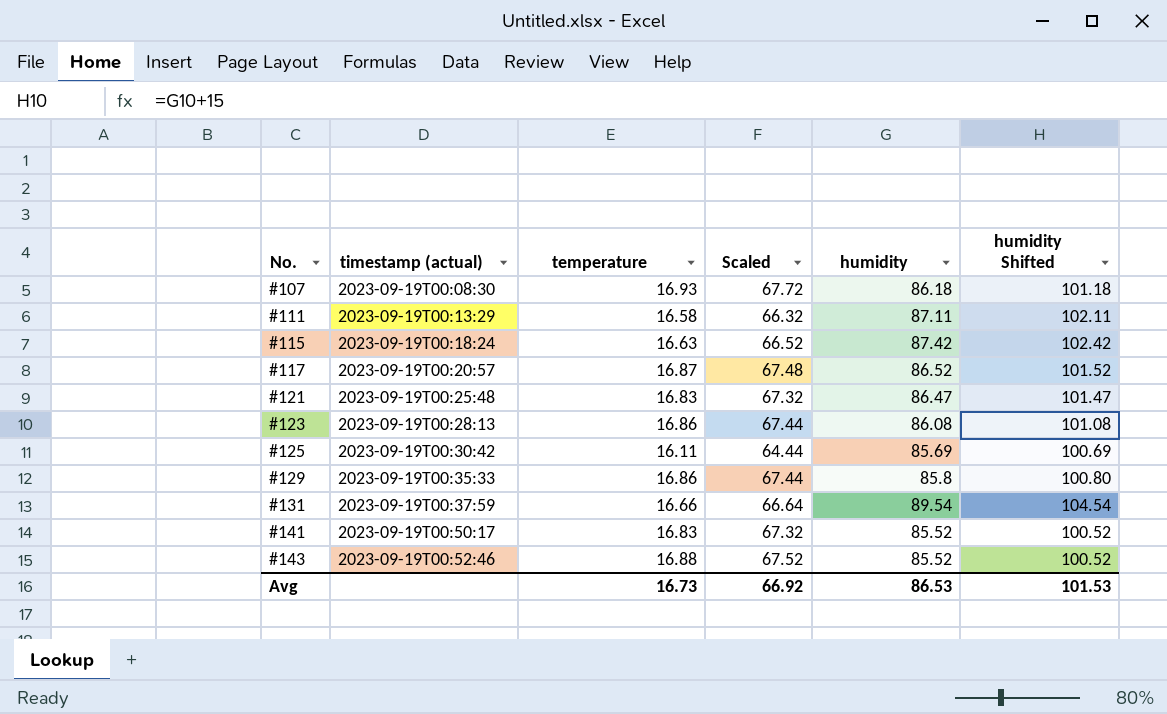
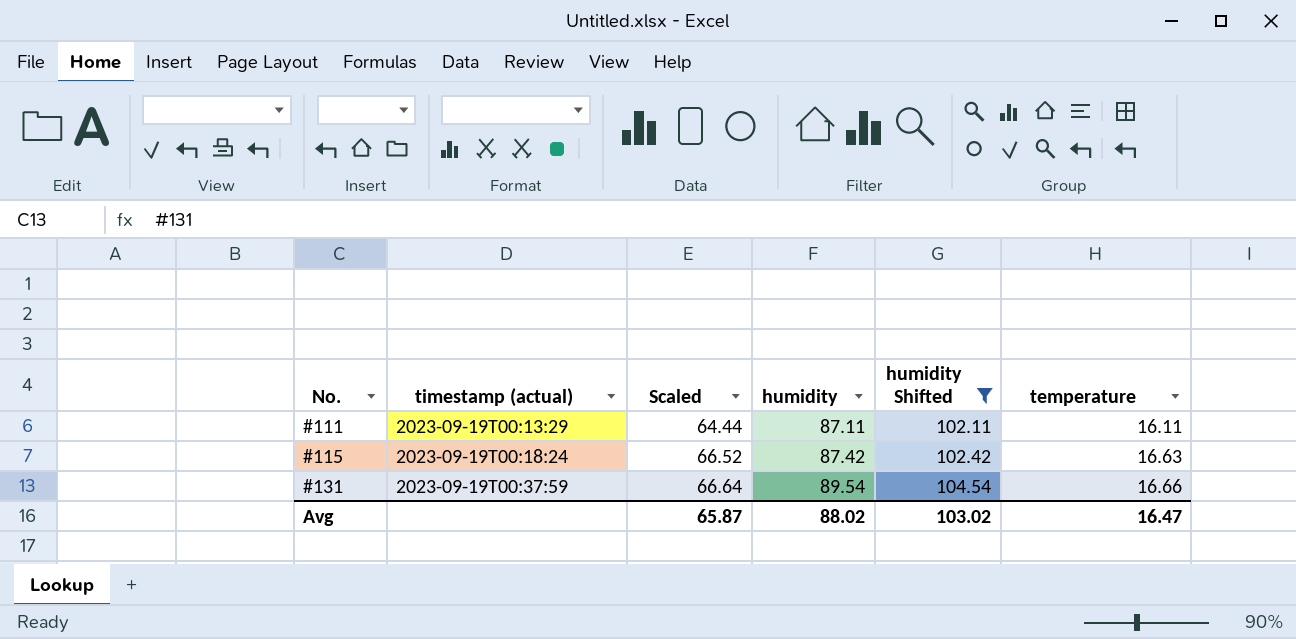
filter: none -> humidity Shifted >= 102.11
column temperature | position: 3 -> 6
#111 | Scaled: 66.32 -> 64.44
#111 | temperature: 16.58 -> 16.11
Avg | Scaled: 66.92 -> 65.87
Avg | humidity: 86.53 -> 88.02
Avg | humidity Shifted: 101.53 -> 103.02
Avg | temperature: 16.73 -> 16.47

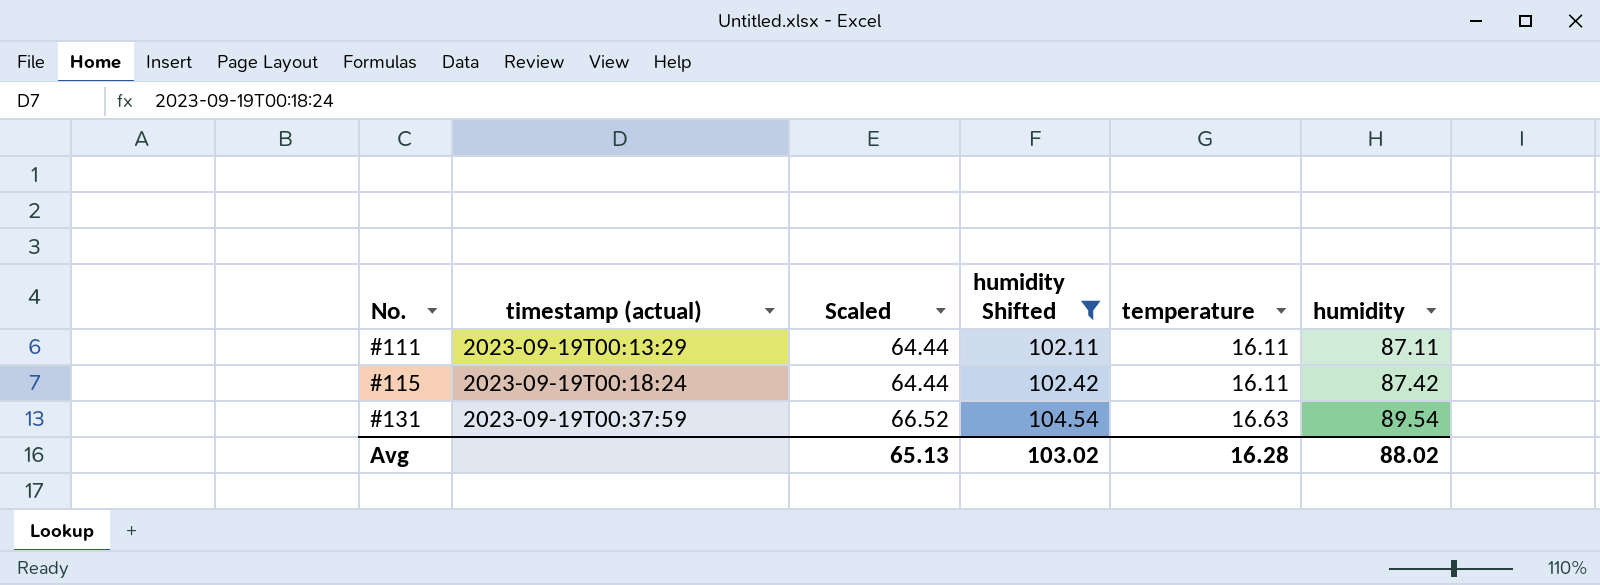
column humidity | position: 4 -> 6
#115 | Scaled: 66.52 -> 64.44
#115 | temperature: 16.63 -> 16.11
#131 | Scaled: 66.64 -> 66.52
#131 | temperature: 16.66 -> 16.63
Avg | Scaled: 65.87 -> 65.13
Avg | temperature: 16.47 -> 16.28

